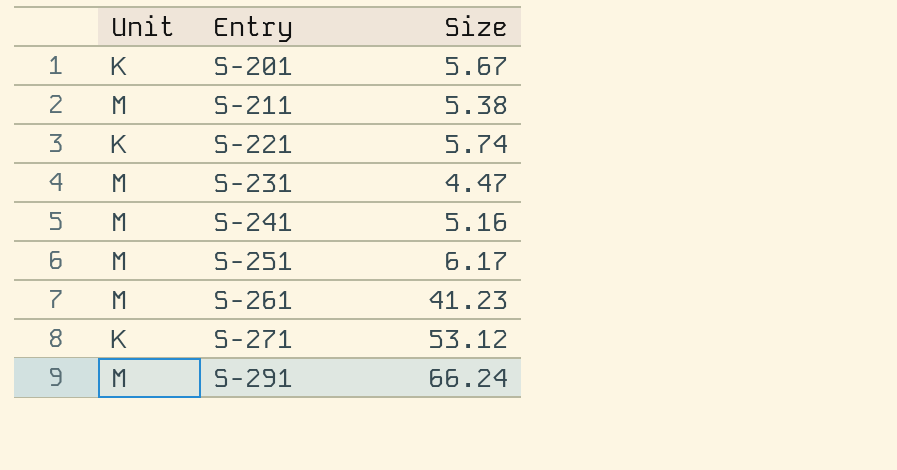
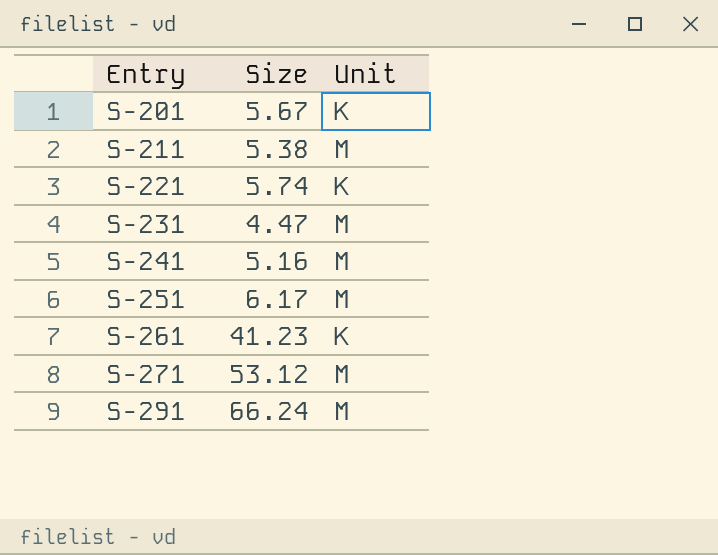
column Unit | position: 1 -> 3
S-261 | Unit: M -> K
S-271 | Unit: K -> M

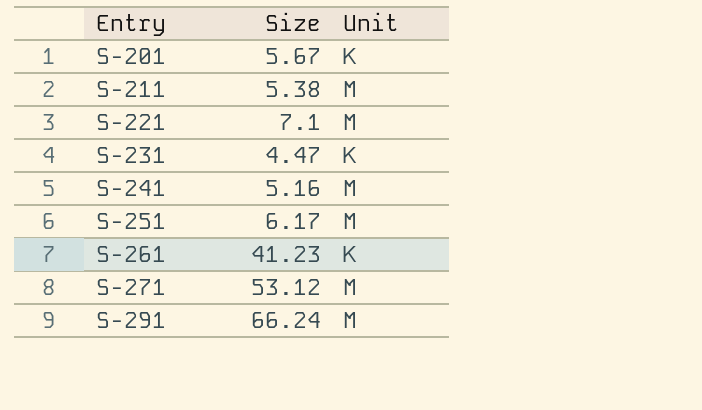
S-221 | Size: 5.74 -> 7.1
S-221 | Unit: K -> M
S-231 | Unit: M -> K

